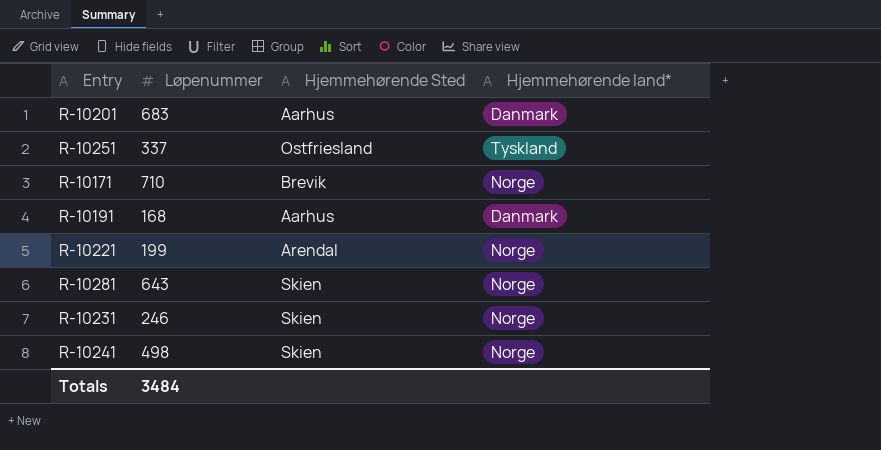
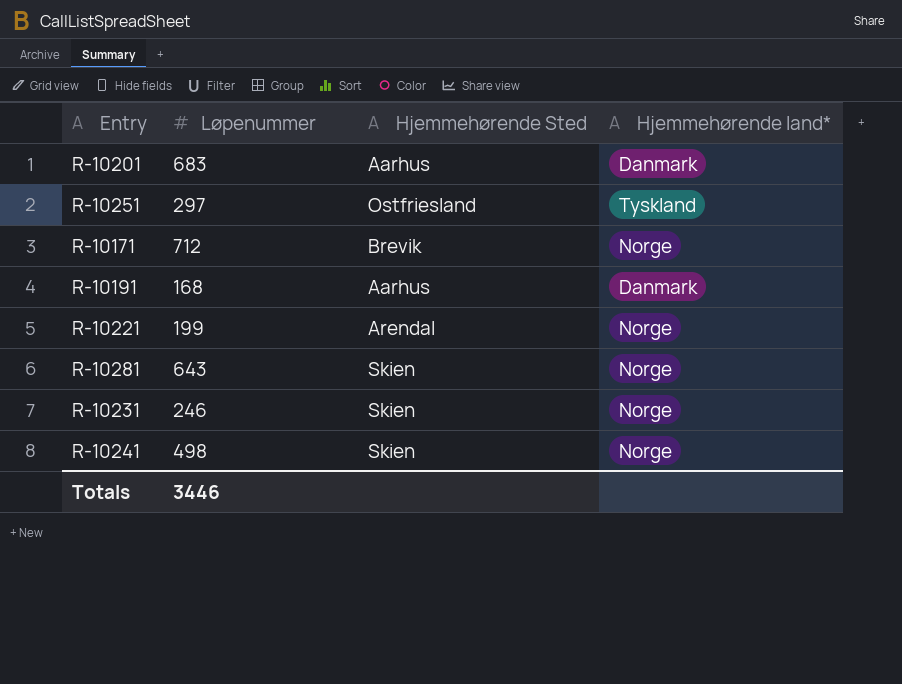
R-10251 | Løpenummer: 337 -> 297
R-10171 | Løpenummer: 710 -> 712
Totals | Løpenummer: 3484 -> 3446

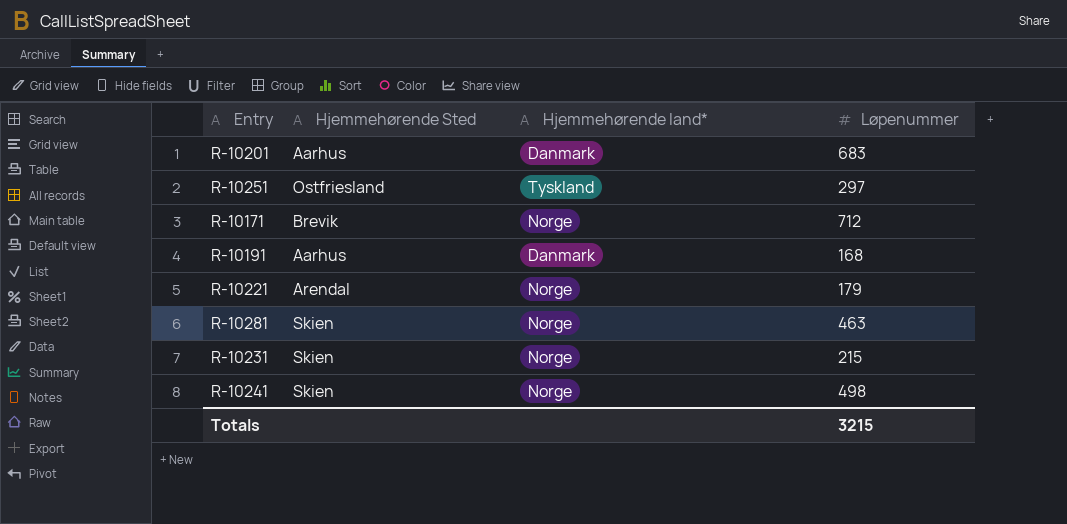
column Løpenummer | position: 2 -> 4
R-10221 | Løpenummer: 199 -> 179
R-10281 | Løpenummer: 643 -> 463
R-10231 | Løpenummer: 246 -> 215
Totals | Løpenummer: 3446 -> 3215

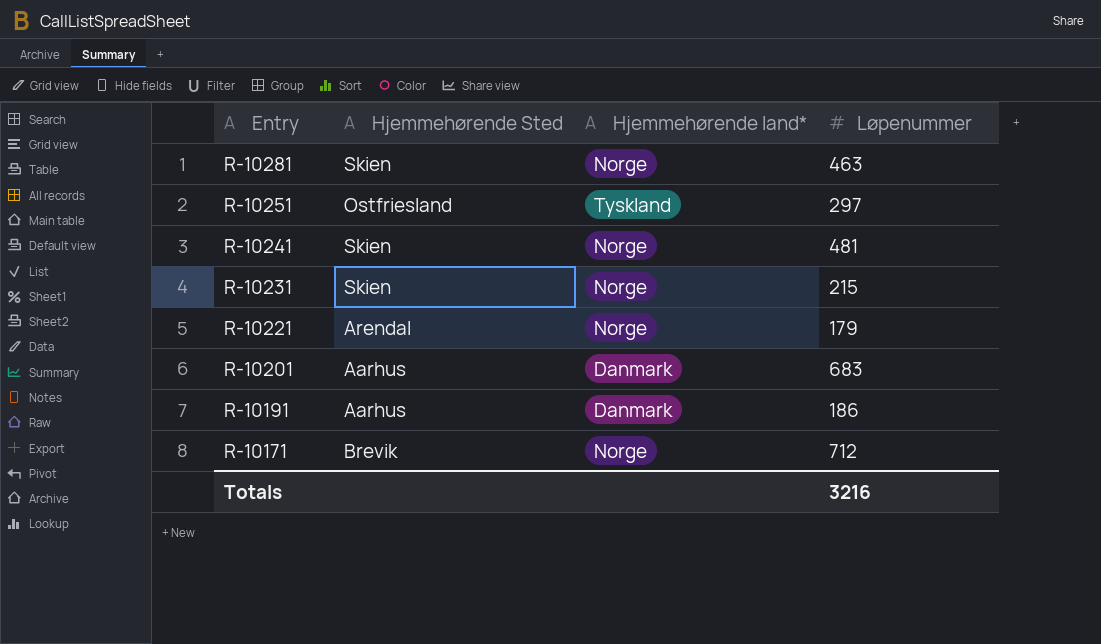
row order: none -> Entry descending
R-10241 | Løpenummer: 498 -> 481
R-10191 | Løpenummer: 168 -> 186
Totals | Løpenummer: 3215 -> 3216

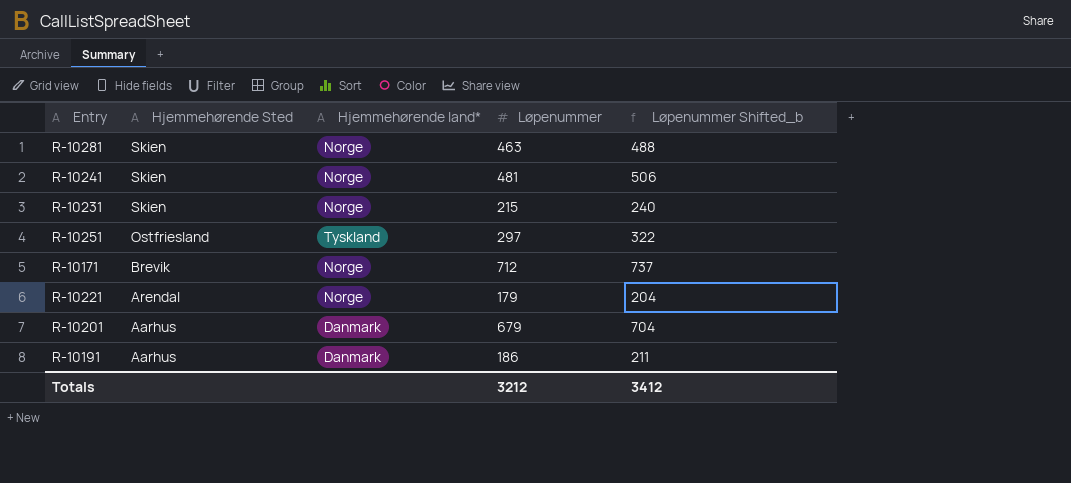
row order: Entry descending -> Hjemmehørende Sted descending
column Løpenummer Shifted_b | formula: none -> [Løpenummer] + 25
R-10201 | Løpenummer: 683 -> 679
Totals | Løpenummer: 3216 -> 3212

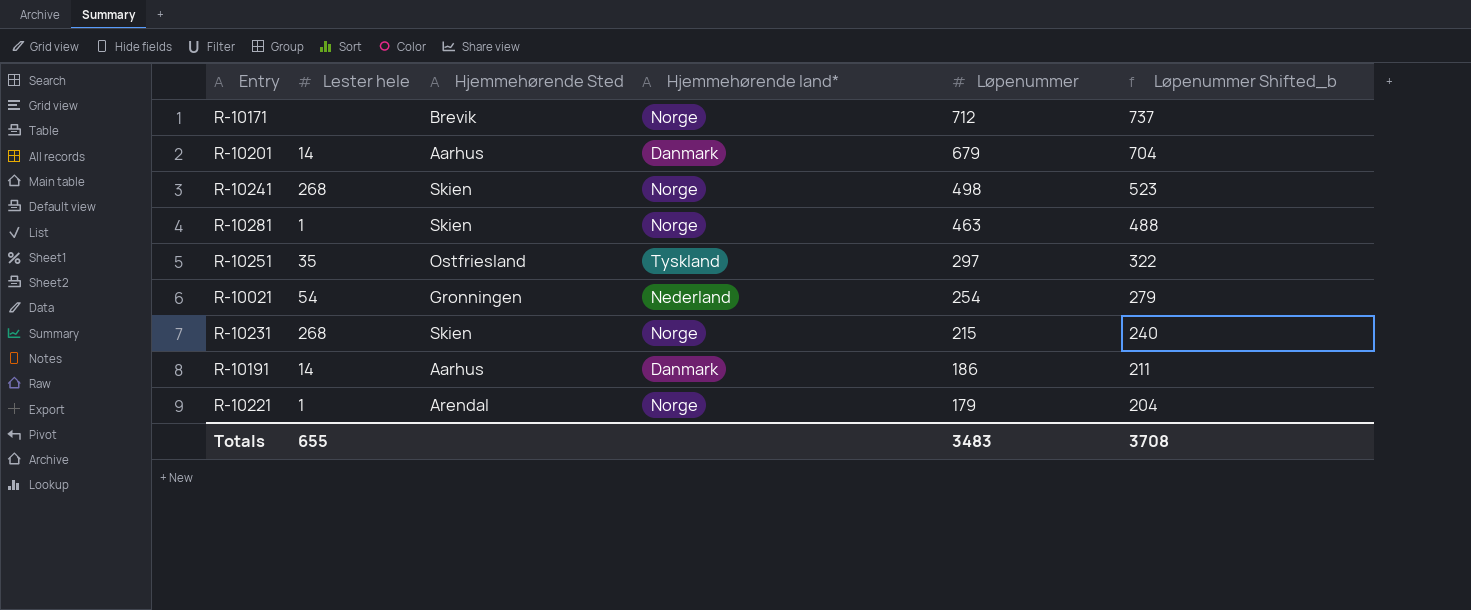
row order: Hjemmehørende Sted descending -> Løpenummer descending
column Lester hele | position: none -> 2
R-10241 | Løpenummer: 481 -> 498
R-10241 | Løpenummer Shifted_b: 506 -> 523
row R-10021: none -> 54 | Gronningen | Nederland | 254 | 279
Totals | Løpenummer: 3212 -> 3483
Totals | Løpenummer Shifted_b: 3412 -> 3708

